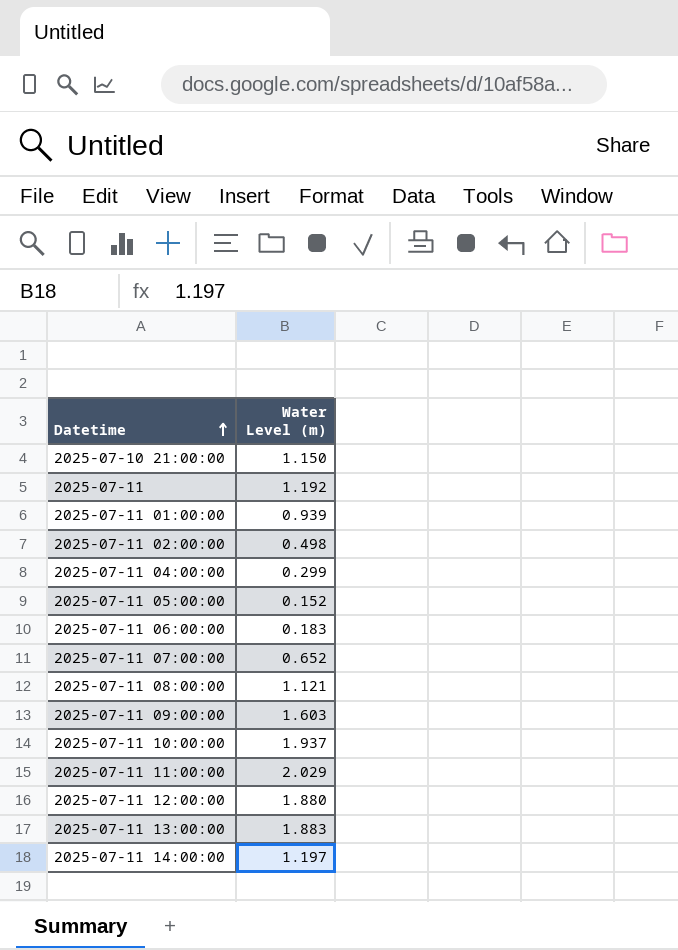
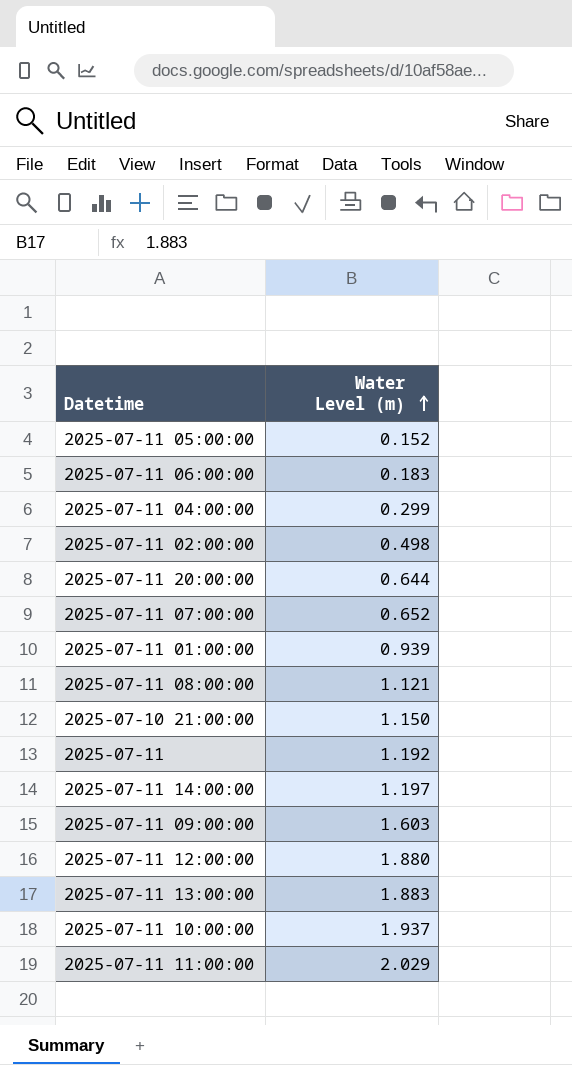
row order: Datetime ascending -> Water Level (m) ascending
row 2025-07-11 20:00:00: none -> 0.644

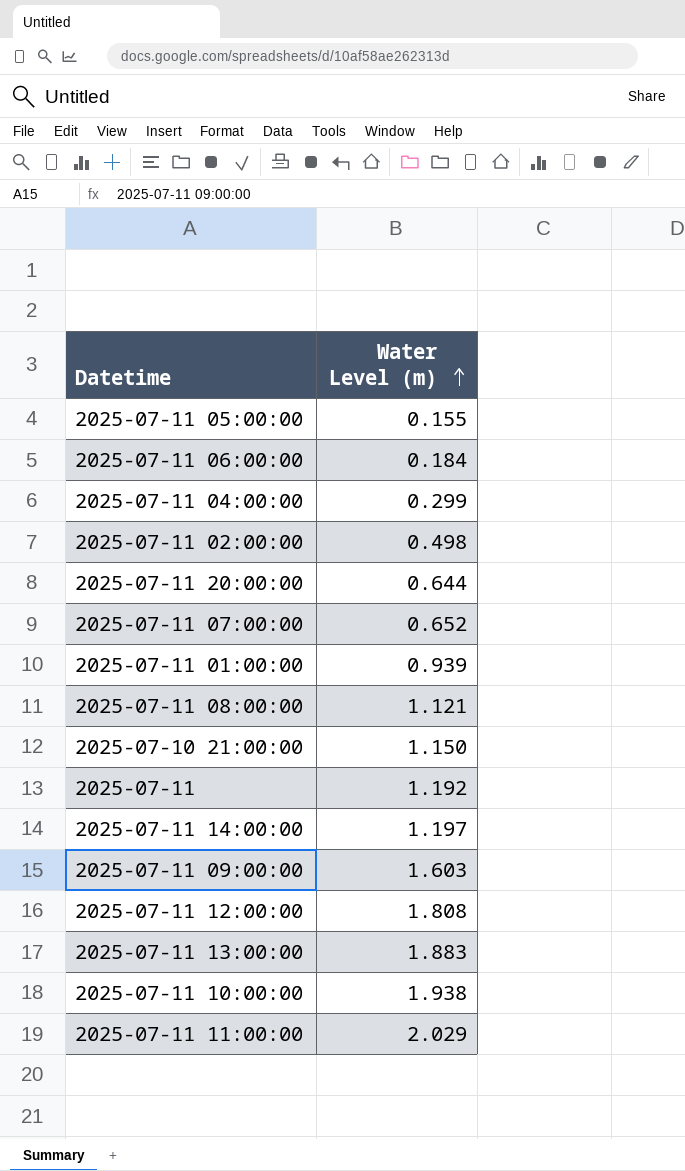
2025-07-11 05:00:00 | Water Level (m): 0.152 -> 0.155
2025-07-11 06:00:00 | Water Level (m): 0.183 -> 0.184
2025-07-11 12:00:00 | Water Level (m): 1.880 -> 1.808
2025-07-11 10:00:00 | Water Level (m): 1.937 -> 1.938

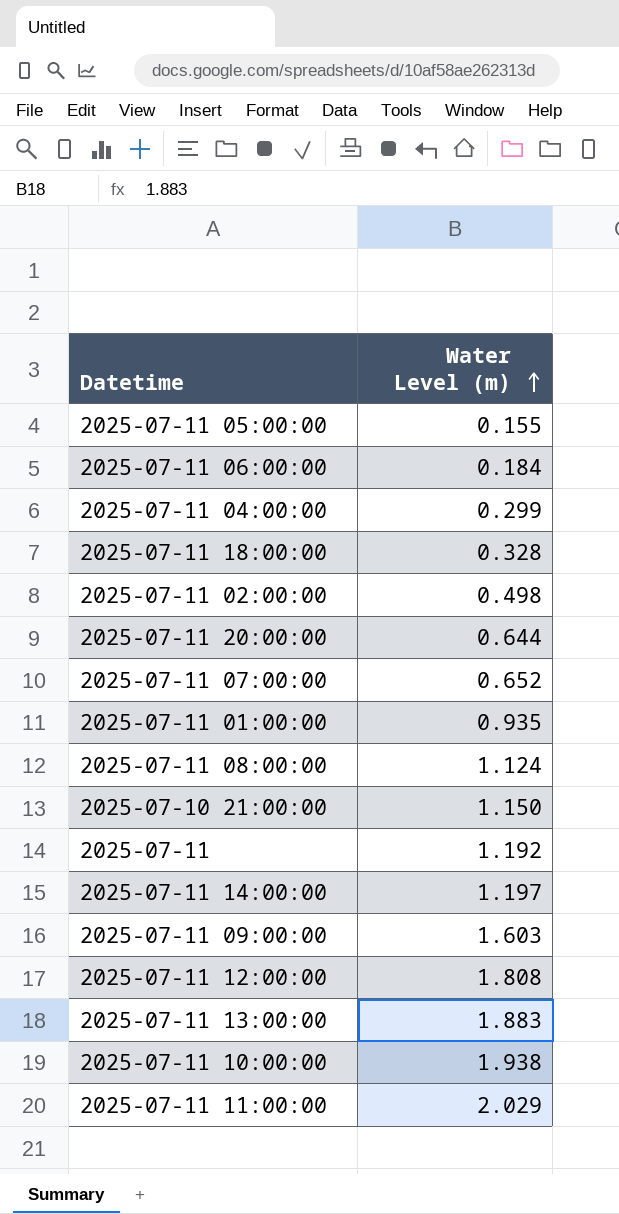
row 2025-07-11 18:00:00: none -> 0.328
2025-07-11 01:00:00 | Water Level (m): 0.939 -> 0.935
2025-07-11 08:00:00 | Water Level (m): 1.121 -> 1.124

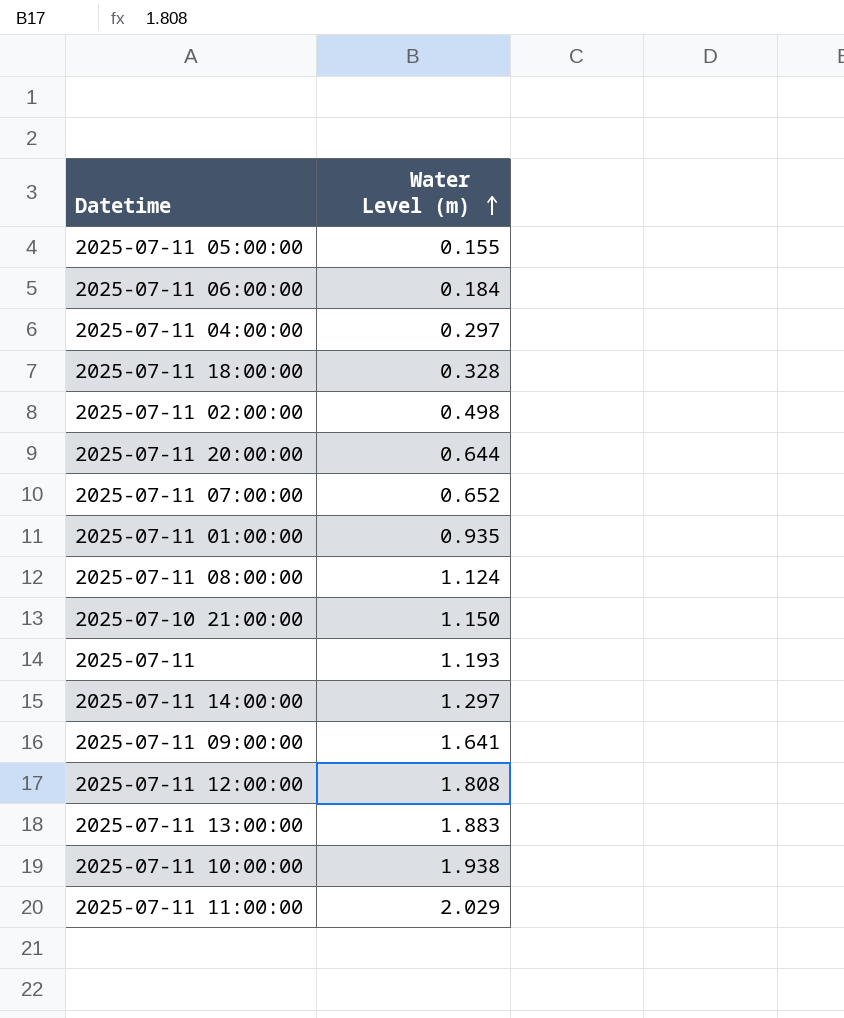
2025-07-11 04:00:00 | Water Level (m): 0.299 -> 0.297
2025-07-11 | Water Level (m): 1.192 -> 1.193
2025-07-11 14:00:00 | Water Level (m): 1.197 -> 1.297
2025-07-11 09:00:00 | Water Level (m): 1.603 -> 1.641

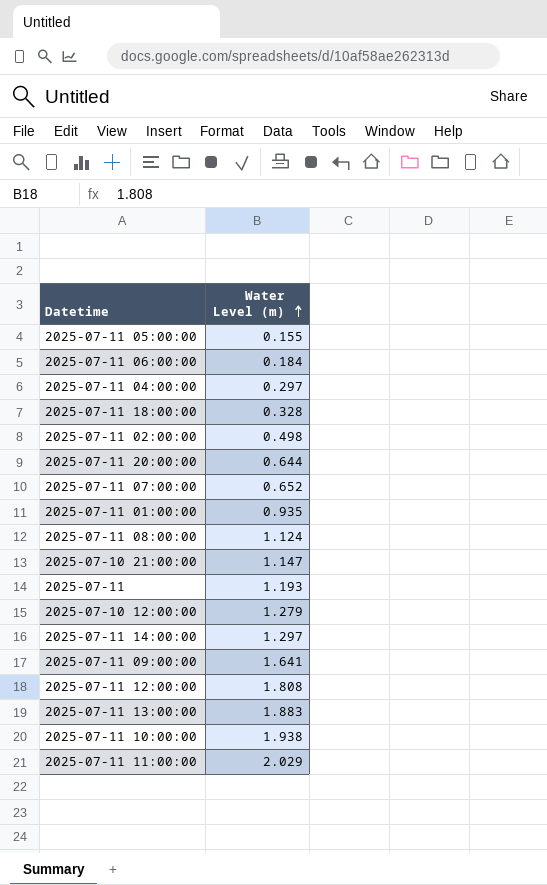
2025-07-10 21:00:00 | Water Level (m): 1.150 -> 1.147
row 2025-07-10 12:00:00: none -> 1.279

